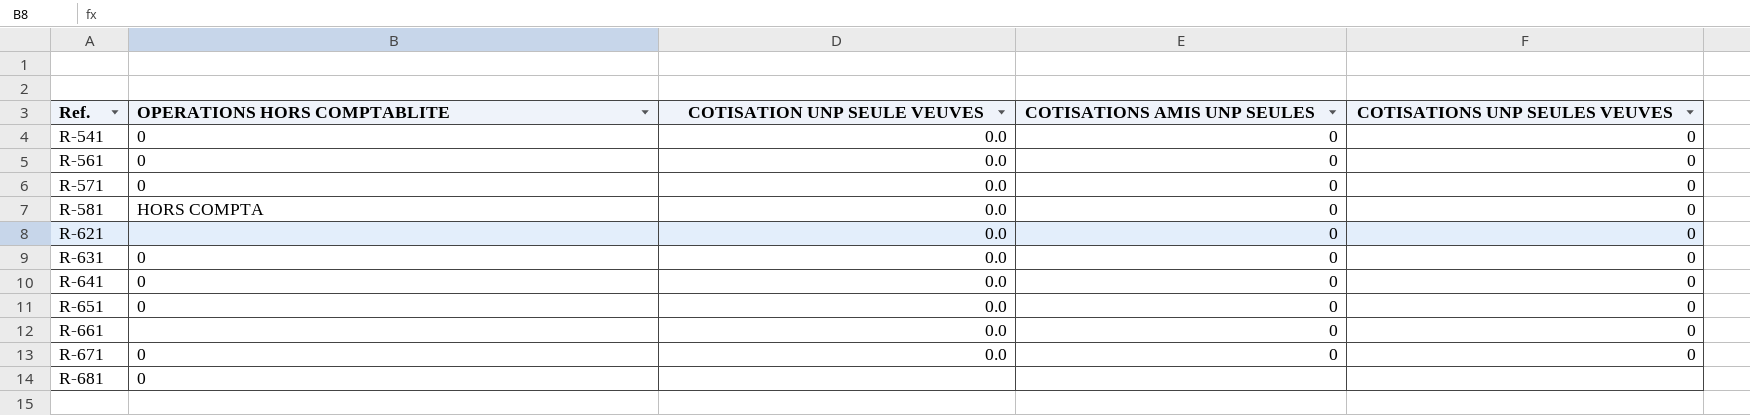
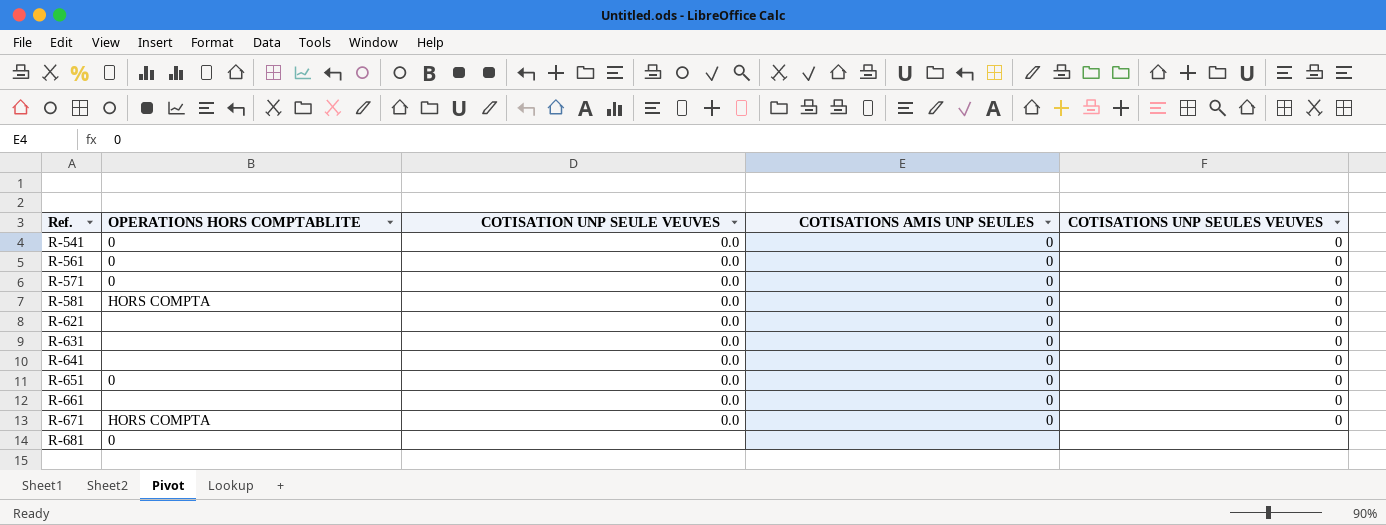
R-631 | OPERATIONS HORS COMPTABLITE: 0 -> none
R-641 | OPERATIONS HORS COMPTABLITE: 0 -> none
R-671 | OPERATIONS HORS COMPTABLITE: 0 -> HORS COMPTA

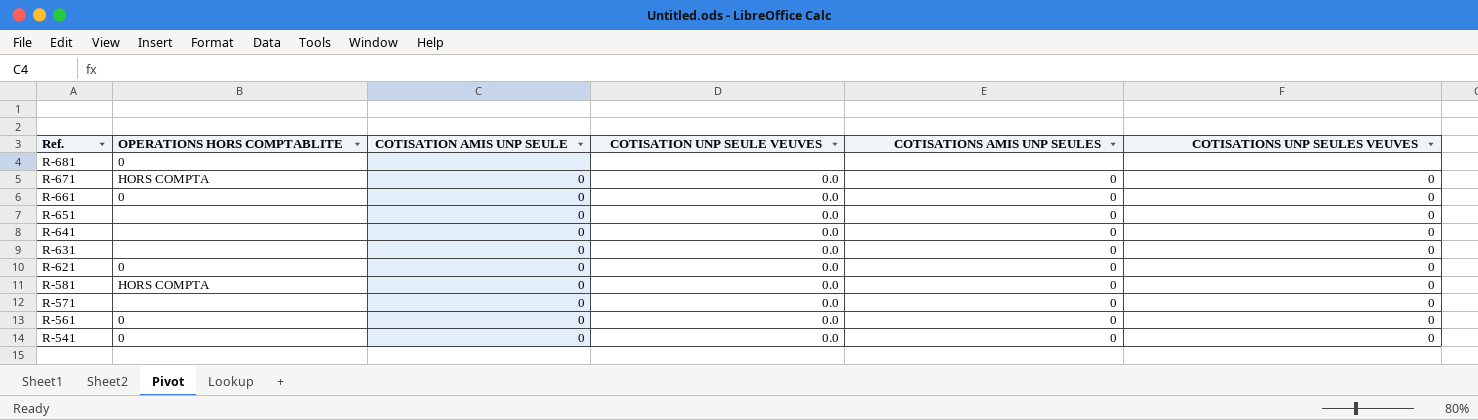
row order: Ref. ascending -> Ref. descending
column COTISATION AMIS UNP SEULE | position: none -> 3
R-661 | OPERATIONS HORS COMPTABLITE: none -> 0
R-651 | OPERATIONS HORS COMPTABLITE: 0 -> none
R-621 | OPERATIONS HORS COMPTABLITE: none -> 0
R-571 | OPERATIONS HORS COMPTABLITE: 0 -> none

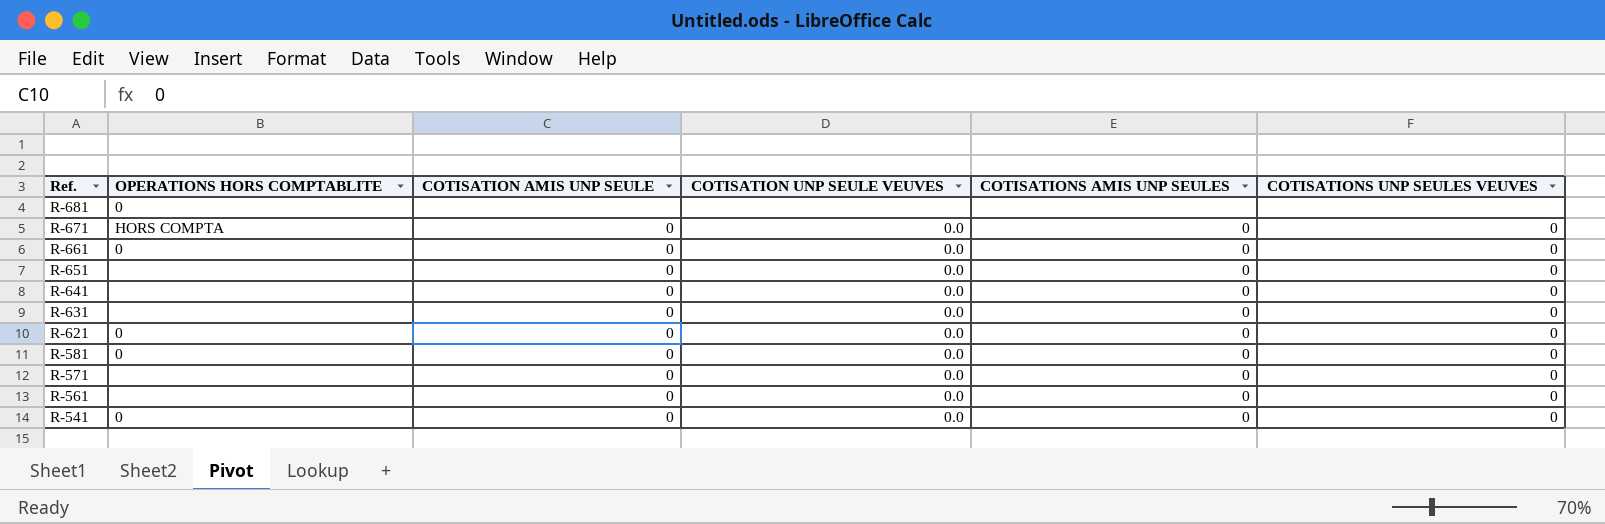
R-581 | OPERATIONS HORS COMPTABLITE: HORS COMPTA -> 0
R-561 | OPERATIONS HORS COMPTABLITE: 0 -> none

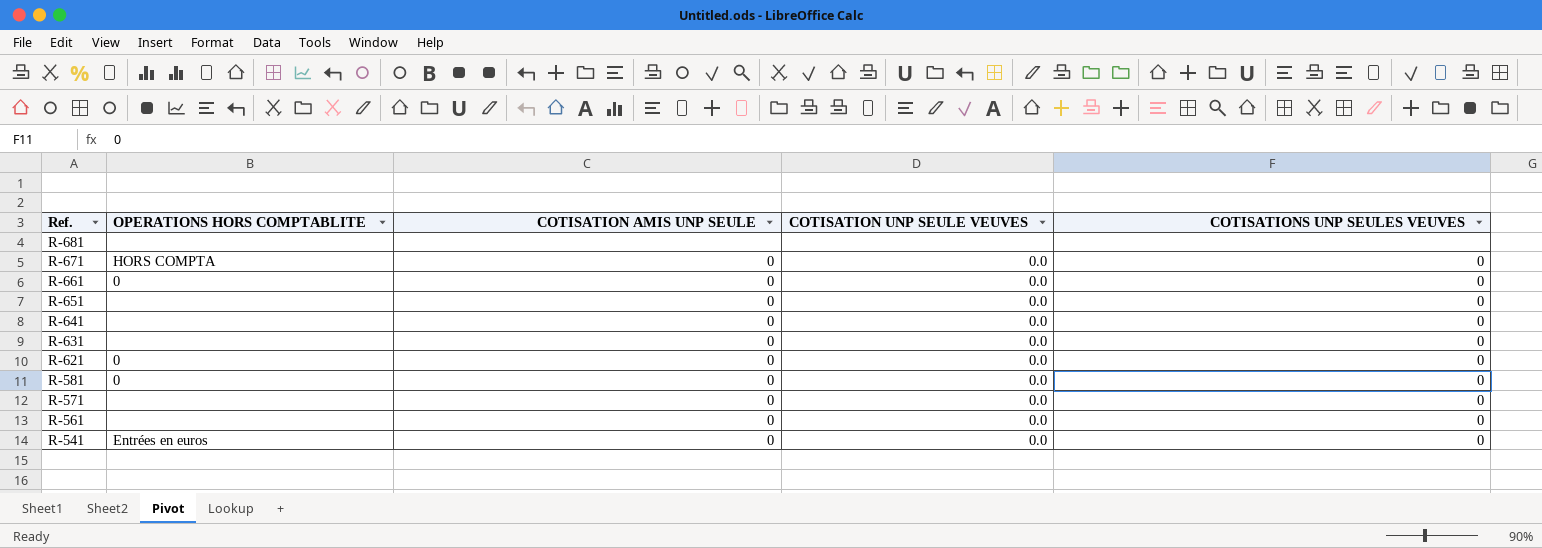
column COTISATIONS AMIS UNP SEULES | position: 5 -> none
R-681 | OPERATIONS HORS COMPTABLITE: 0 -> none
R-541 | OPERATIONS HORS COMPTABLITE: 0 -> Entrées en euros

